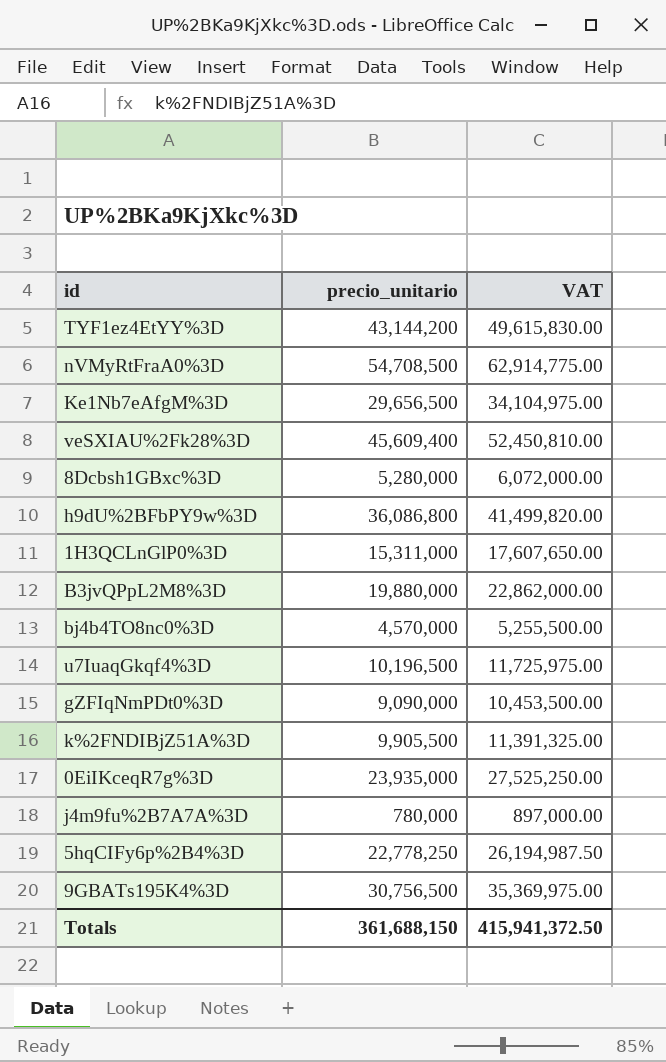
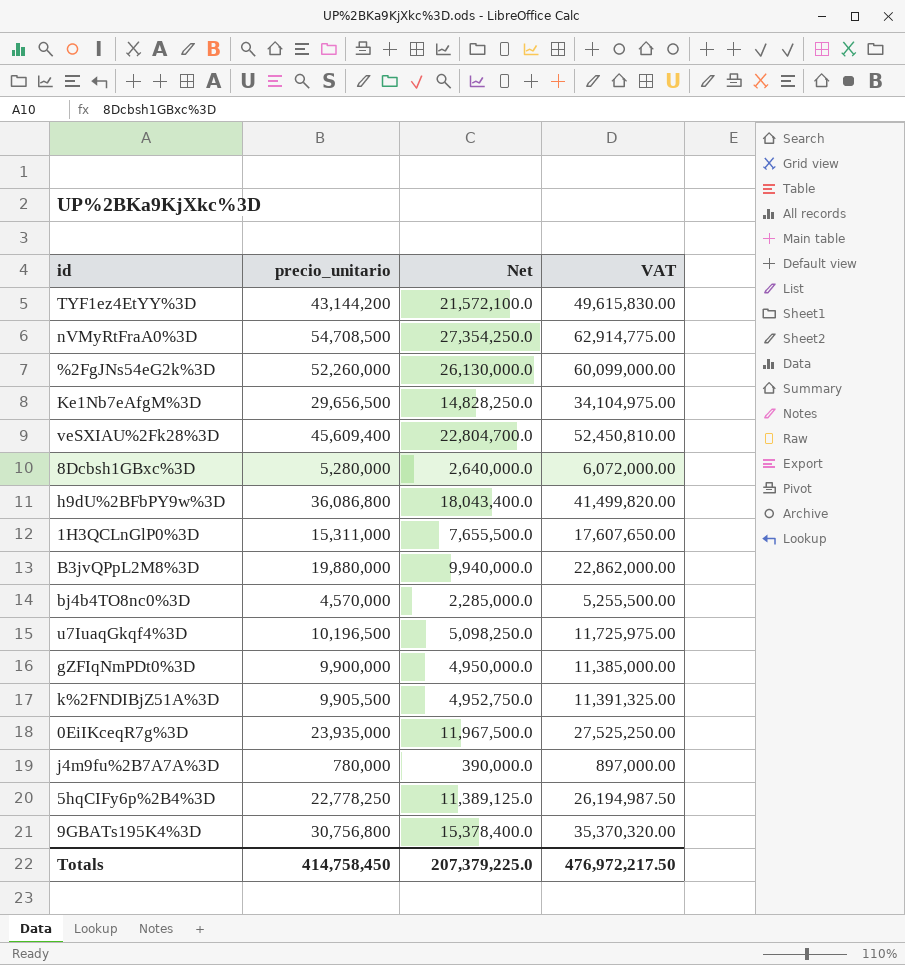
column Net | formula: none -> [precio_unitario] * 0.5
row %2FgJNs54eG2k%3D: none -> 52,260,000 | 26,130,000.0 | 60,099,000.00
gZFIqNmPDt0%3D | precio_unitario: 9,090,000 -> 9,900,000
gZFIqNmPDt0%3D | VAT: 10,453,500.00 -> 11,385,000.00
9GBATs195K4%3D | precio_unitario: 30,756,500 -> 30,756,800
9GBATs195K4%3D | VAT: 35,369,975.00 -> 35,370,320.00
Totals | precio_unitario: 361,688,150 -> 414,758,450
Totals | VAT: 415,941,372.50 -> 476,972,217.50

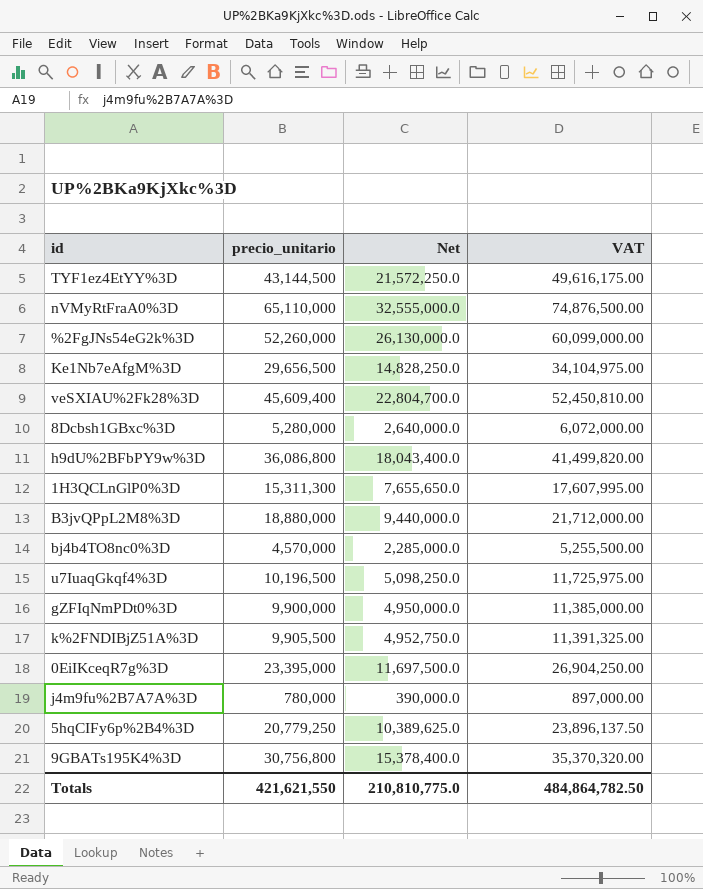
TYF1ez4EtYY%3D | precio_unitario: 43,144,200 -> 43,144,500
TYF1ez4EtYY%3D | Net: 21,572,100.0 -> 21,572,250.0
TYF1ez4EtYY%3D | VAT: 49,615,830.00 -> 49,616,175.00
nVMyRtFraA0%3D | precio_unitario: 54,708,500 -> 65,110,000
nVMyRtFraA0%3D | Net: 27,354,250.0 -> 32,555,000.0
nVMyRtFraA0%3D | VAT: 62,914,775.00 -> 74,876,500.00
1H3QCLnGlP0%3D | precio_unitario: 15,311,000 -> 15,311,300
1H3QCLnGlP0%3D | Net: 7,655,500.0 -> 7,655,650.0
1H3QCLnGlP0%3D | VAT: 17,607,650.00 -> 17,607,995.00
B3jvQPpL2M8%3D | precio_unitario: 19,880,000 -> 18,880,000
B3jvQPpL2M8%3D | Net: 9,940,000.0 -> 9,440,000.0
B3jvQPpL2M8%3D | VAT: 22,862,000.00 -> 21,712,000.00
0EiIKceqR7g%3D | precio_unitario: 23,935,000 -> 23,395,000
0EiIKceqR7g%3D | Net: 11,967,500.0 -> 11,697,500.0
0EiIKceqR7g%3D | VAT: 27,525,250.00 -> 26,904,250.00
5hqCIFy6p%2B4%3D | precio_unitario: 22,778,250 -> 20,779,250
5hqCIFy6p%2B4%3D | Net: 11,389,125.0 -> 10,389,625.0
5hqCIFy6p%2B4%3D | VAT: 26,194,987.50 -> 23,896,137.50
Totals | precio_unitario: 414,758,450 -> 421,621,550
Totals | Net: 207,379,225.0 -> 210,810,775.0
Totals | VAT: 476,972,217.50 -> 484,864,782.50

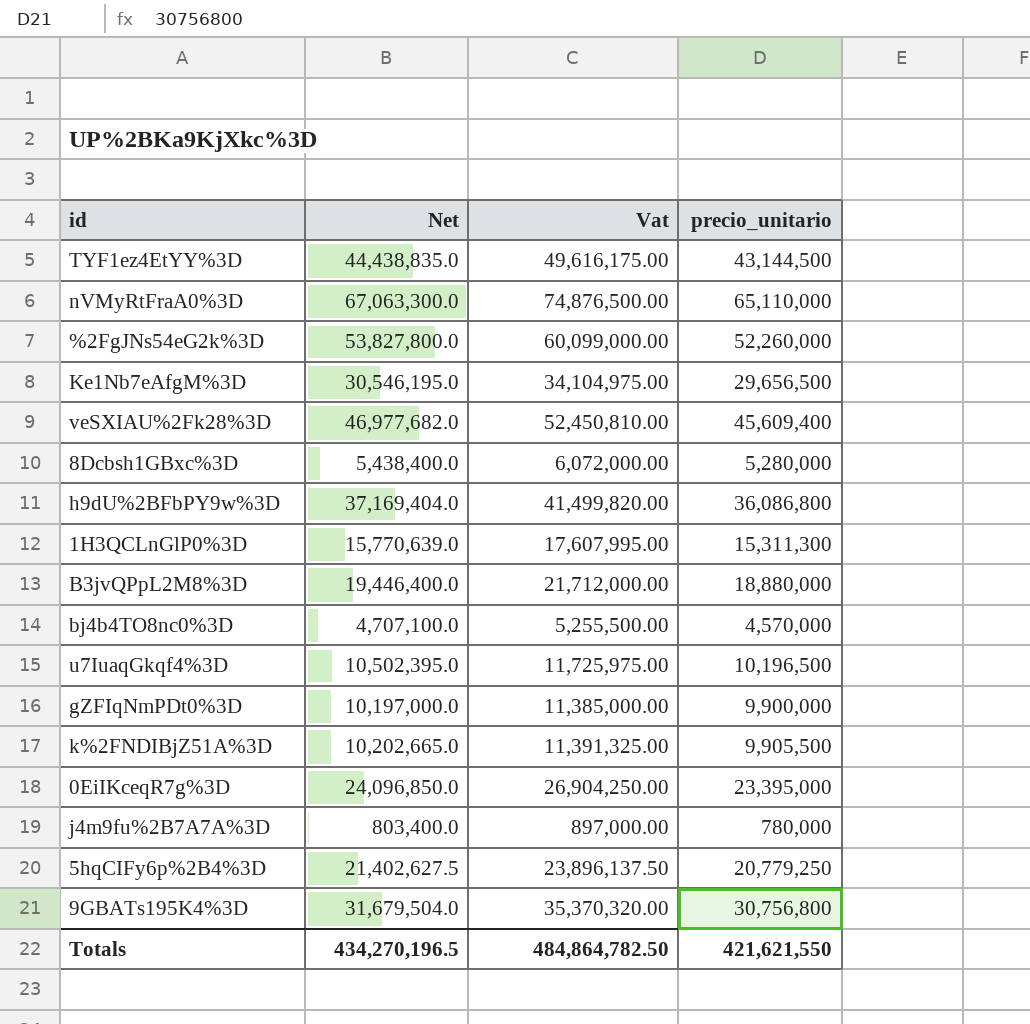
column Net | formula: [precio_unitario] * 0.5 -> [precio_unitario] * 1.03
column name: VAT -> Vat
column precio_unitario | position: 2 -> 4
Totals | Net: 210,810,775.0 -> 434,270,196.5

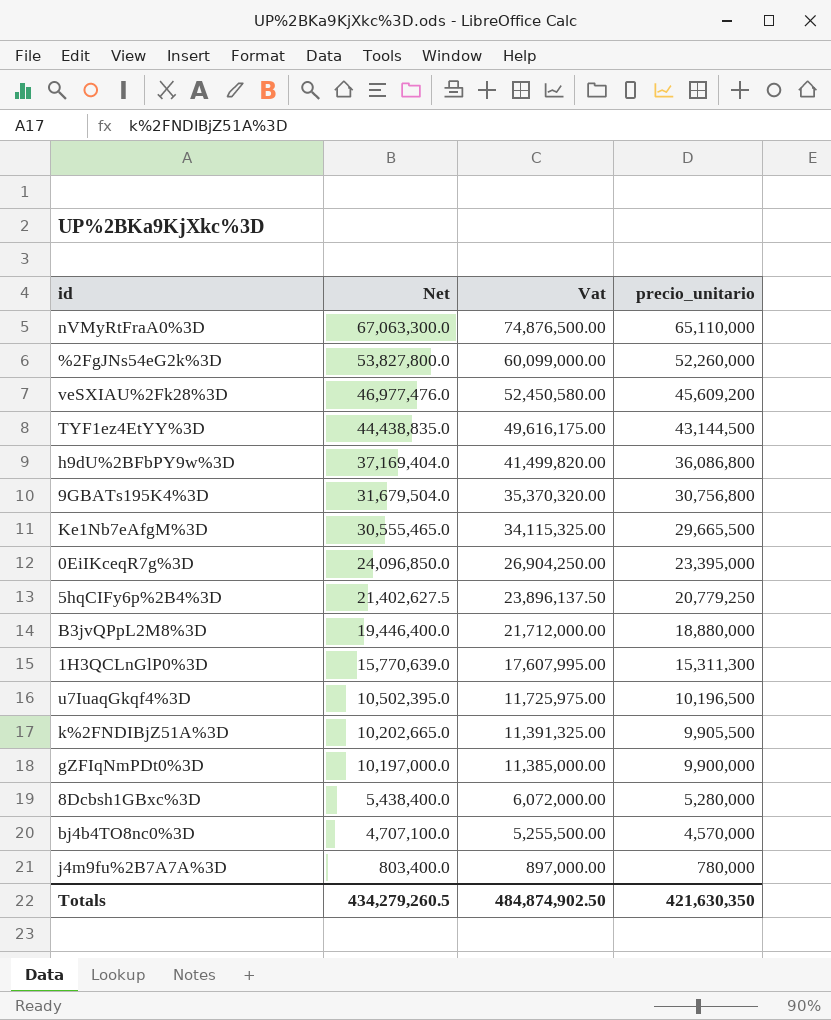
row order: none -> Net descending
veSXIAU%2Fk28%3D | Net: 46,977,682.0 -> 46,977,476.0
veSXIAU%2Fk28%3D | Vat: 52,450,810.00 -> 52,450,580.00
veSXIAU%2Fk28%3D | precio_unitario: 45,609,400 -> 45,609,200
Ke1Nb7eAfgM%3D | Net: 30,546,195.0 -> 30,555,465.0
Ke1Nb7eAfgM%3D | Vat: 34,104,975.00 -> 34,115,325.00
Ke1Nb7eAfgM%3D | precio_unitario: 29,656,500 -> 29,665,500
Totals | Net: 434,270,196.5 -> 434,279,260.5
Totals | Vat: 484,864,782.50 -> 484,874,902.50
Totals | precio_unitario: 421,621,550 -> 421,630,350

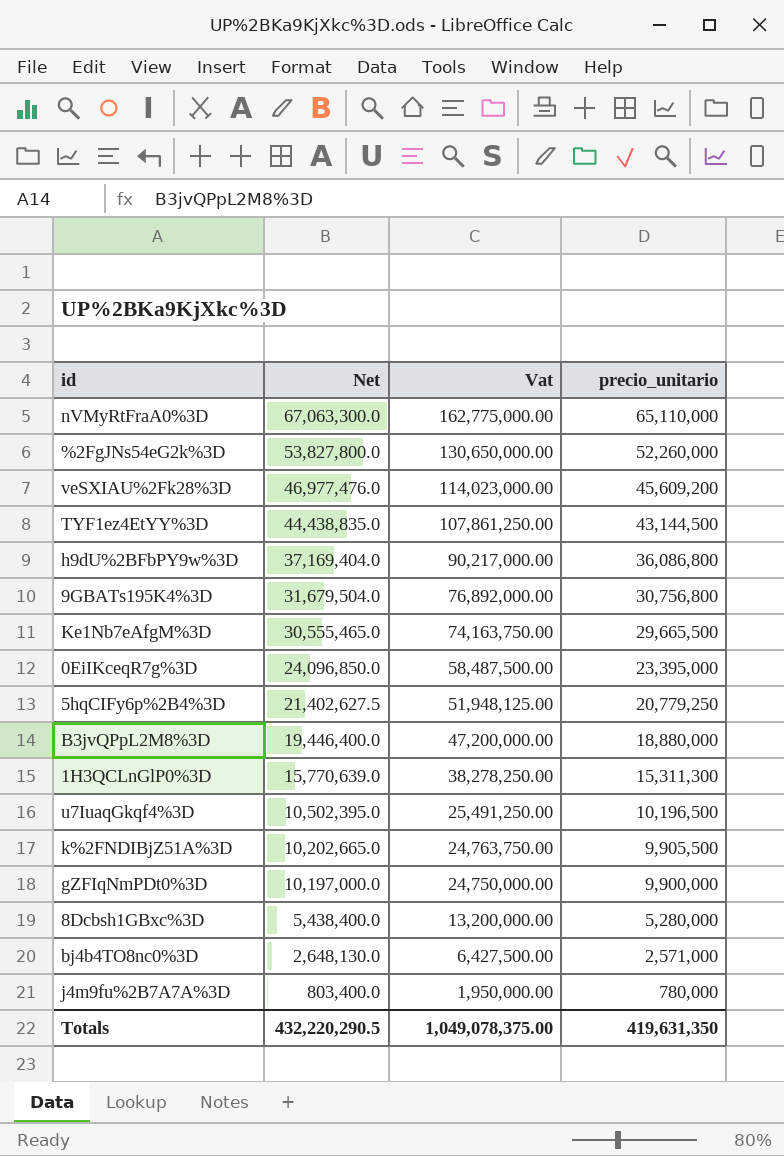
column Vat | formula: [precio_unitario] * 1.15 -> [precio_unitario] * 2.5
bj4b4TO8nc0%3D | Net: 4,707,100.0 -> 2,648,130.0
bj4b4TO8nc0%3D | precio_unitario: 4,570,000 -> 2,571,000
Totals | Net: 434,279,260.5 -> 432,220,290.5
Totals | Vat: 484,874,902.50 -> 1,049,078,375.00
Totals | precio_unitario: 421,630,350 -> 419,631,350

